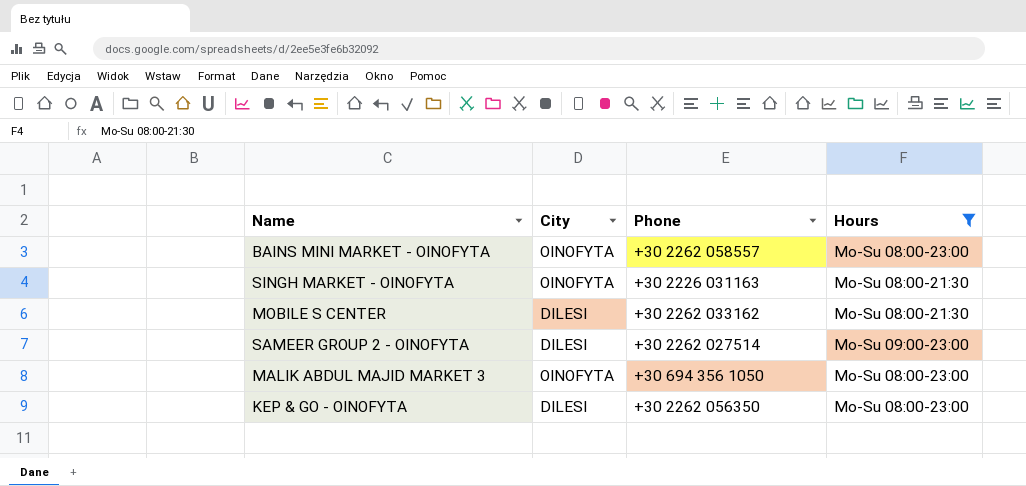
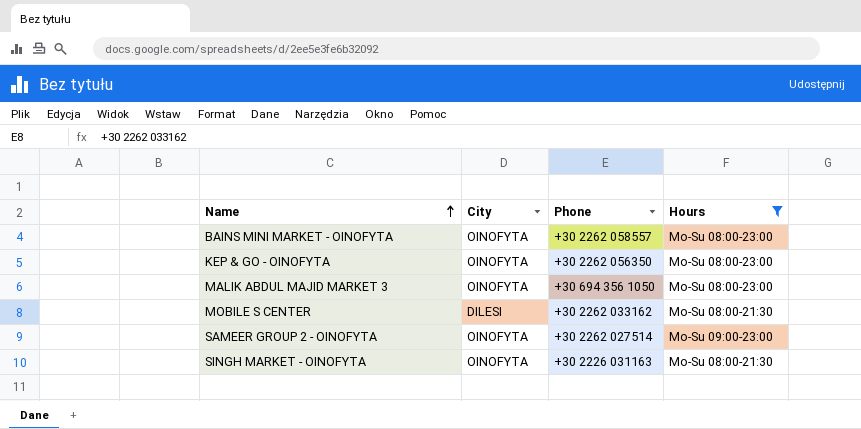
row order: none -> Name ascending
KEP & GO - OINOFYTA | City: DILESI -> OINOFYTA
SAMEER GROUP 2 - OINOFYTA | City: DILESI -> OINOFYTA

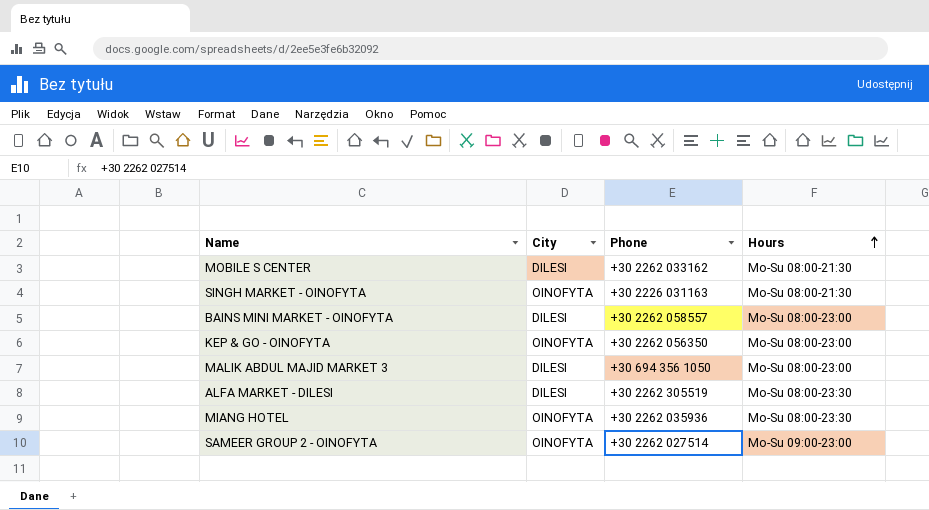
filter: Hours != Mo-Su 08:00-23:30 -> none
row order: Name ascending -> Hours ascending
BAINS MINI MARKET - OINOFYTA | City: OINOFYTA -> DILESI
MALIK ABDUL MAJID MARKET 3 | City: OINOFYTA -> DILESI

